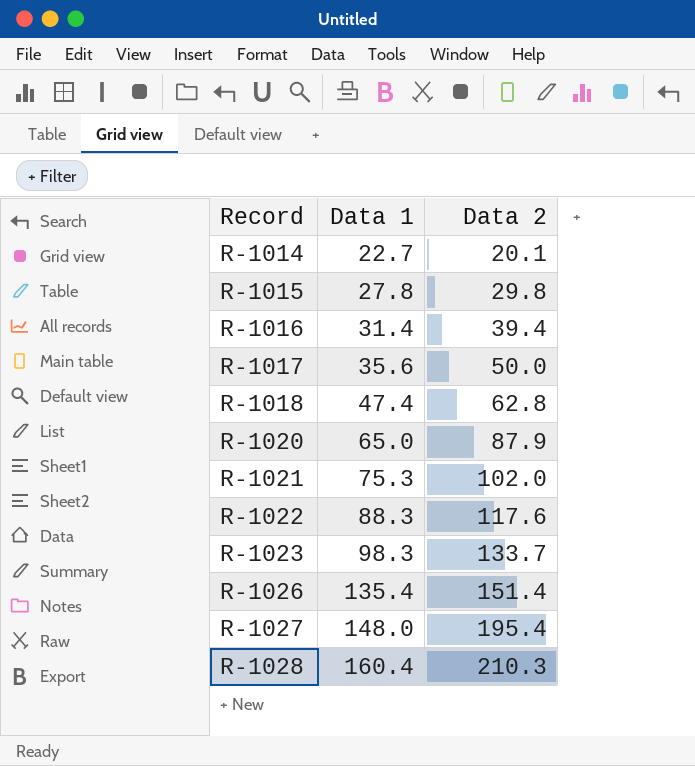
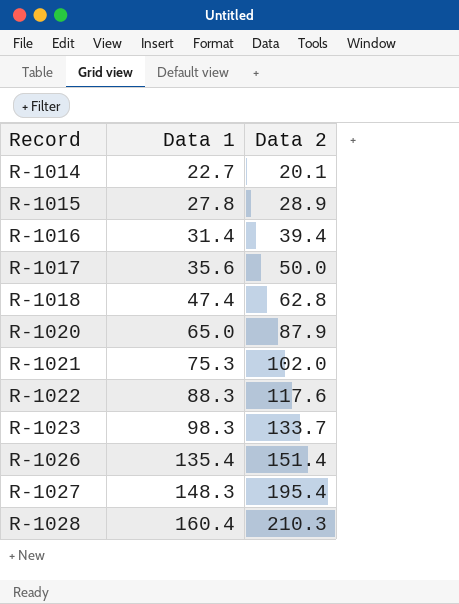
R-1015 | Data 2: 29.8 -> 28.9
R-1027 | Data 1: 148.0 -> 148.3

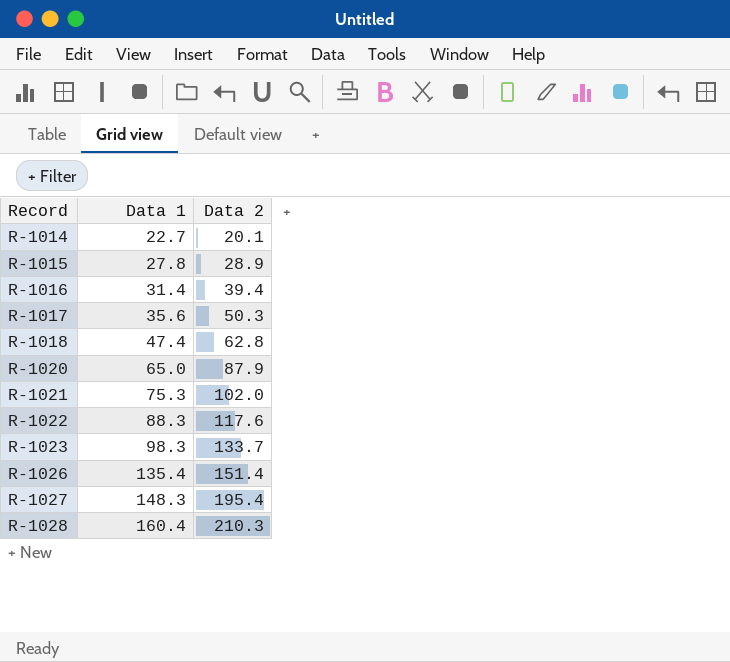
R-1017 | Data 2: 50.0 -> 50.3

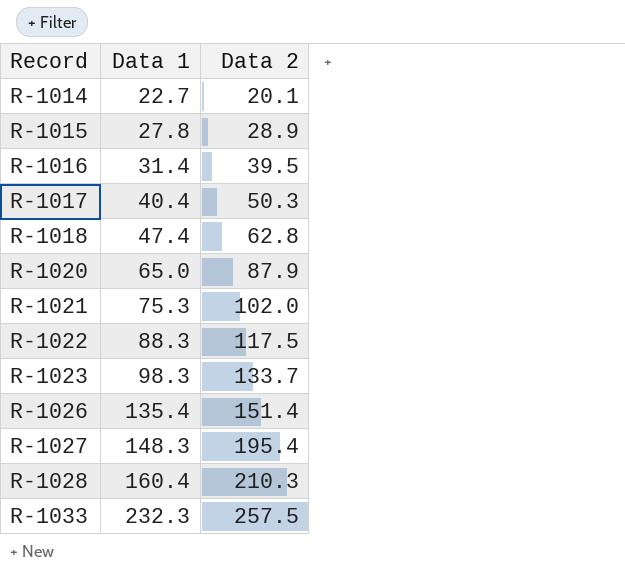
R-1016 | Data 2: 39.4 -> 39.5
R-1017 | Data 1: 35.6 -> 40.4
R-1022 | Data 2: 117.6 -> 117.5
row R-1033: none -> 232.3 | 257.5

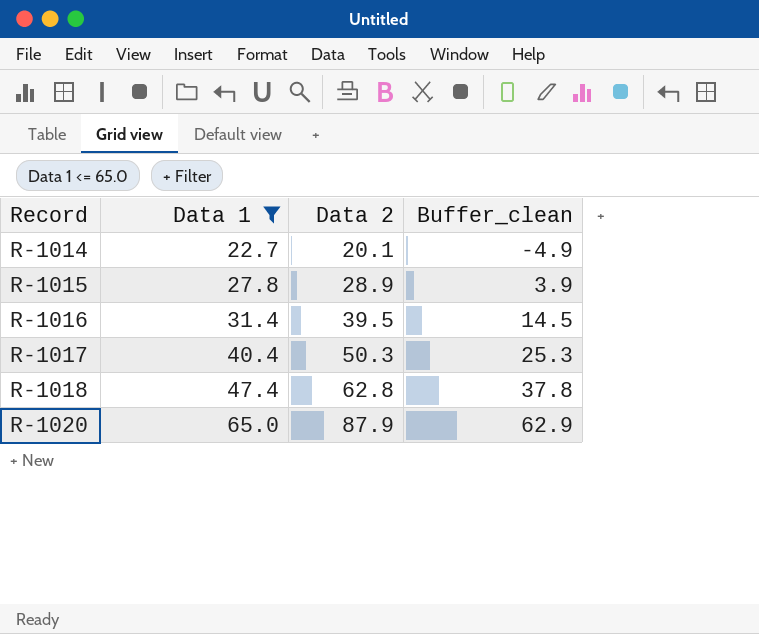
filter: none -> Data 1 <= 65.0
column Buffer_clean | formula: none -> [Data 2] - 25

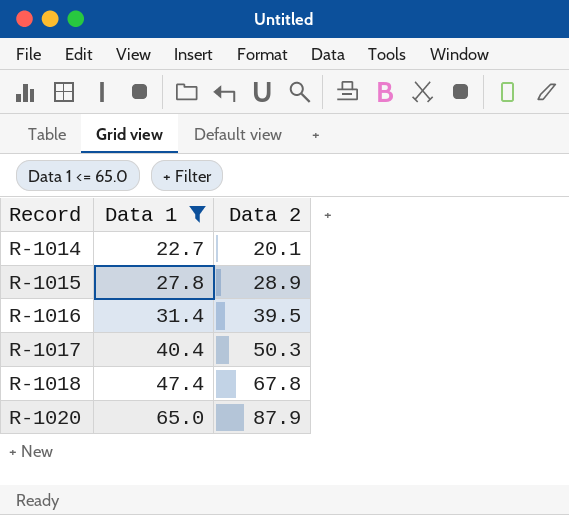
column Buffer_clean | formula: [Data 2] - 25 -> none
R-1018 | Data 2: 62.8 -> 67.8

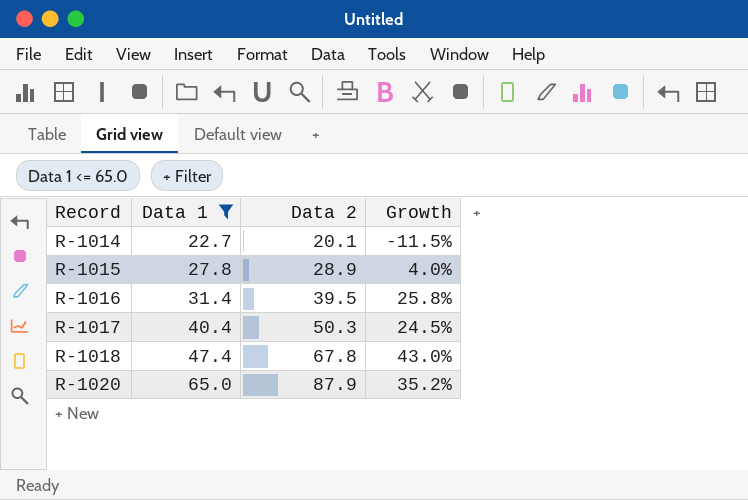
column Growth | formula: none -> ([Data 2] - [Data 1]) / [Data 1]

